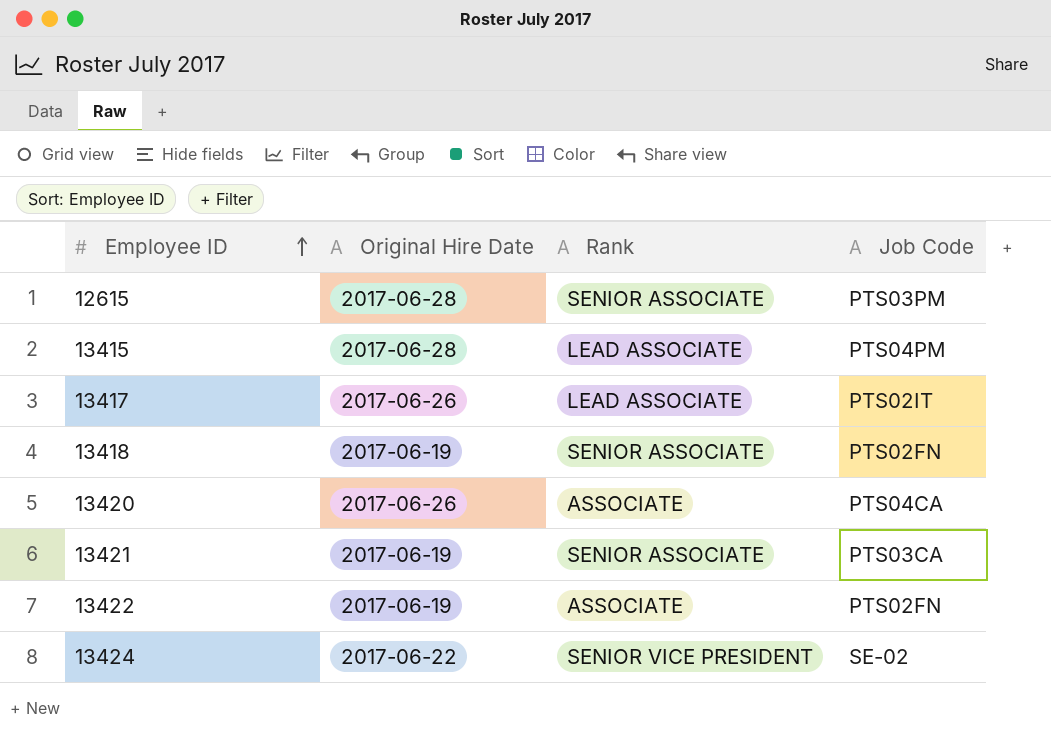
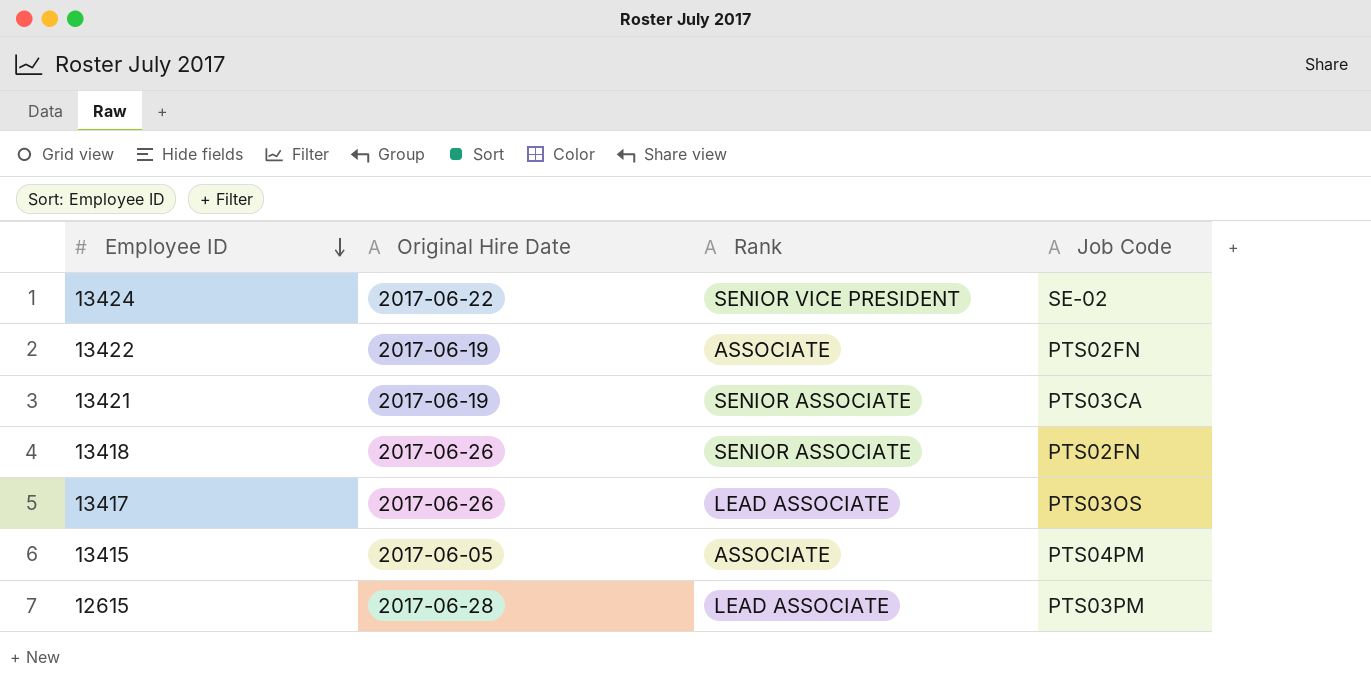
row order: Employee ID ascending -> Employee ID descending
row 13420: 2017-06-26 | ASSOCIATE | PTS04CA -> none
13418 | Original Hire Date: 2017-06-19 -> 2017-06-26
13417 | Job Code: PTS02IT -> PTS03OS
13415 | Original Hire Date: 2017-06-28 -> 2017-06-05
13415 | Rank: LEAD ASSOCIATE -> ASSOCIATE
12615 | Rank: SENIOR ASSOCIATE -> LEAD ASSOCIATE

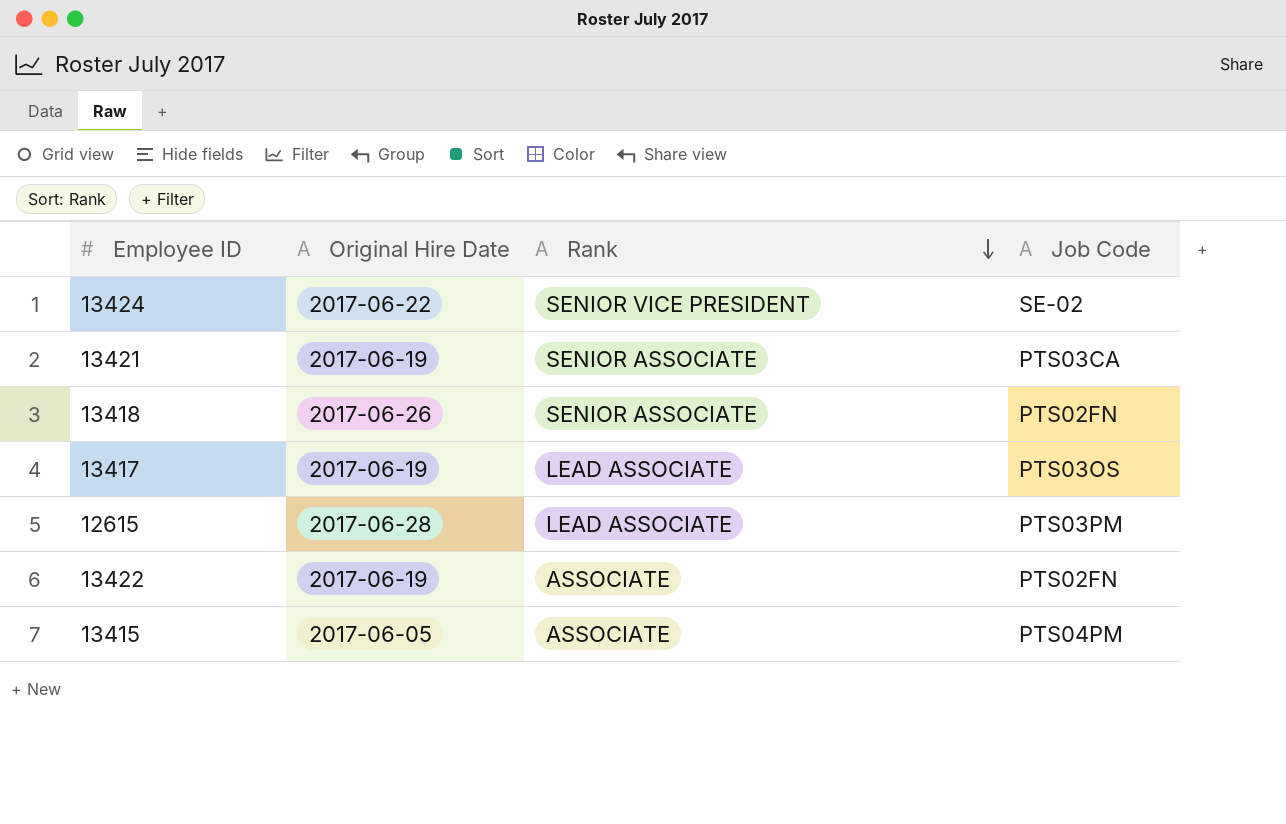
row order: Employee ID descending -> Rank descending
13417 | Original Hire Date: 2017-06-26 -> 2017-06-19

